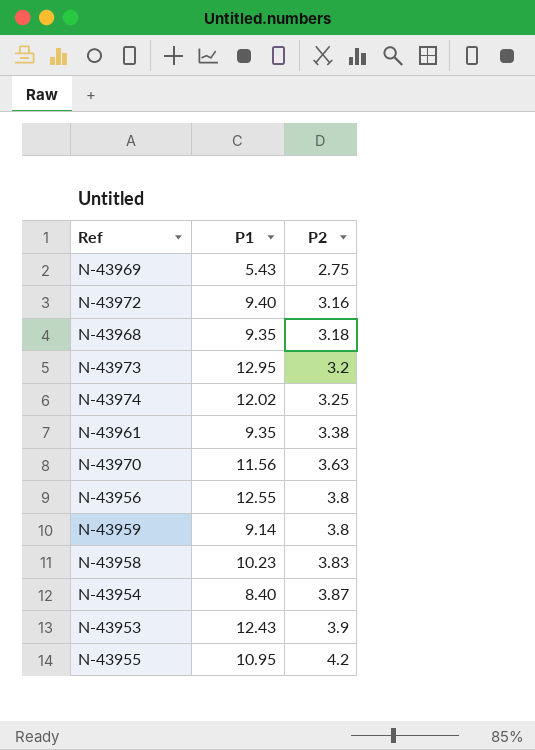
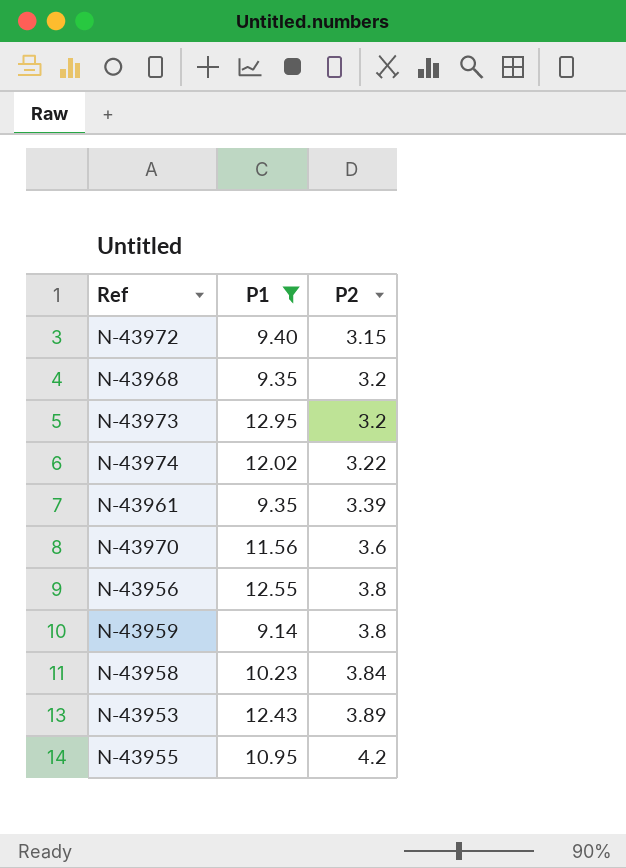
filter: none -> P1 >= 9.14
N-43972 | P2: 3.16 -> 3.15
N-43968 | P2: 3.18 -> 3.2
N-43974 | P2: 3.25 -> 3.22
N-43961 | P2: 3.38 -> 3.39
N-43970 | P2: 3.63 -> 3.6
N-43958 | P2: 3.83 -> 3.84
N-43953 | P2: 3.9 -> 3.89

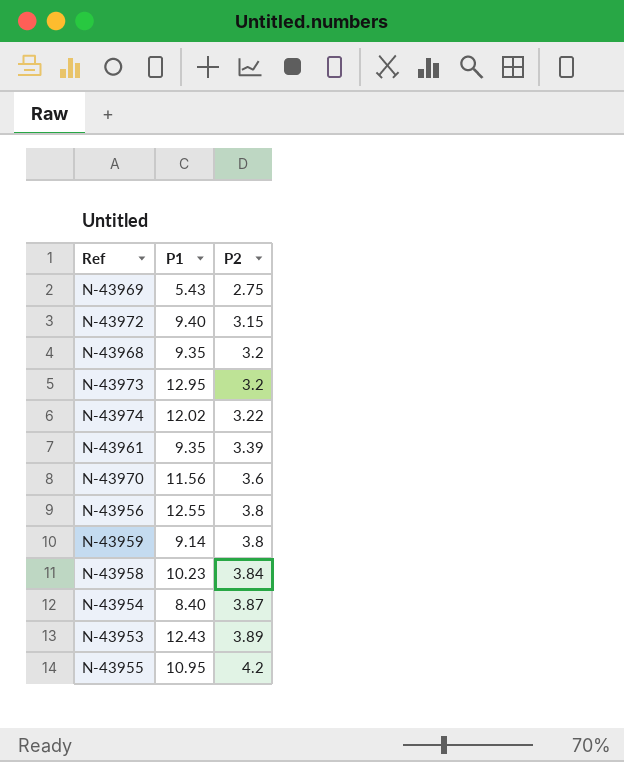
filter: P1 >= 9.14 -> none

